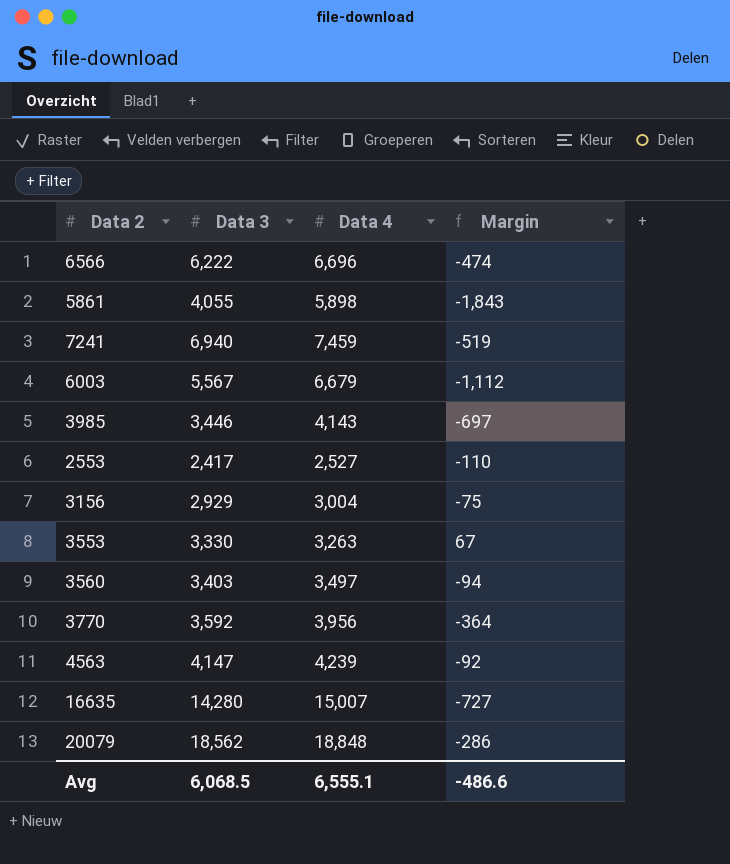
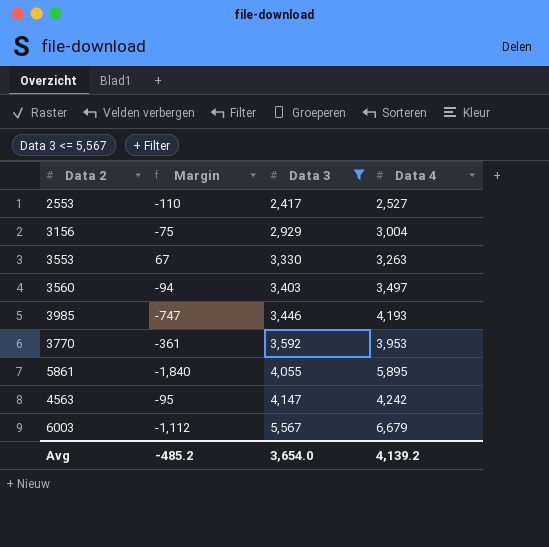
filter: none -> Data 3 <= 5,567
row order: none -> Data 3 ascending
column Margin | position: 4 -> 2
3985 | Margin: -697 -> -747
3985 | Data 4: 4,143 -> 4,193
3770 | Margin: -364 -> -361
3770 | Data 4: 3,956 -> 3,953
5861 | Margin: -1,843 -> -1,840
5861 | Data 4: 5,898 -> 5,895
4563 | Margin: -92 -> -95
4563 | Data 4: 4,239 -> 4,242
Avg | Margin: -486.6 -> -485.2
Avg | Data 3: 6,068.5 -> 3,654.0
Avg | Data 4: 6,555.1 -> 4,139.2

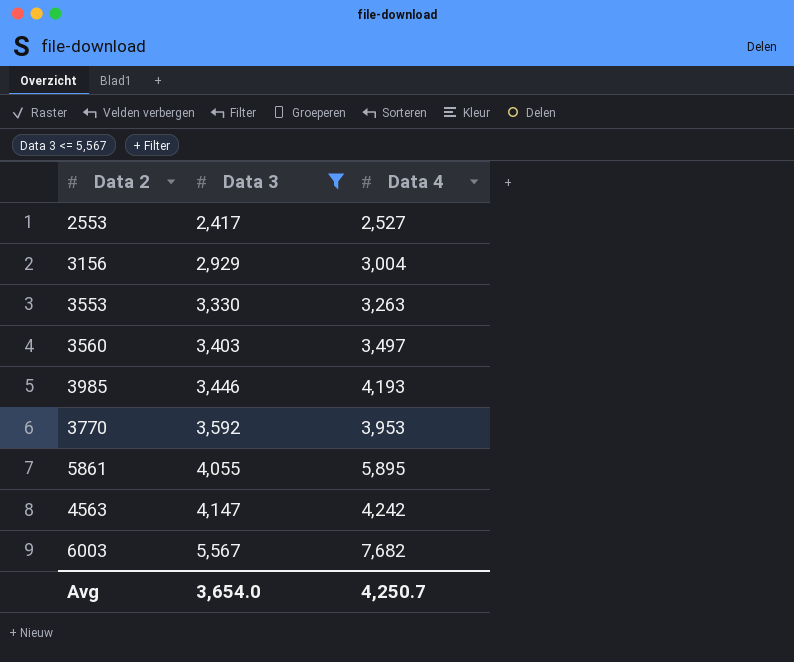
column Margin | formula: [Data 3] - [Data 4] -> none
6003 | Data 4: 6,679 -> 7,682
Avg | Data 4: 4,139.2 -> 4,250.7

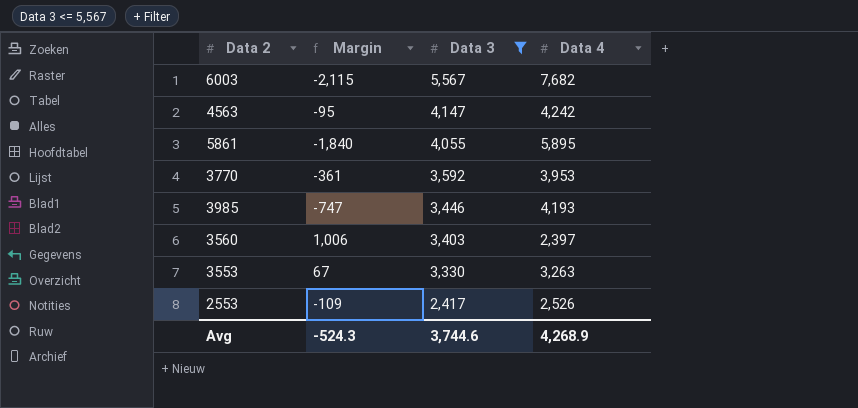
row order: Data 3 ascending -> Data 3 descending
column Margin | formula: none -> [Data 3] - [Data 4]
row 3156: 2,929 | 3,004 -> none
3560 | Data 4: 3,497 -> 2,397
2553 | Data 4: 2,527 -> 2,526
Avg | Data 3: 3,654.0 -> 3,744.6
Avg | Data 4: 4,250.7 -> 4,268.9

